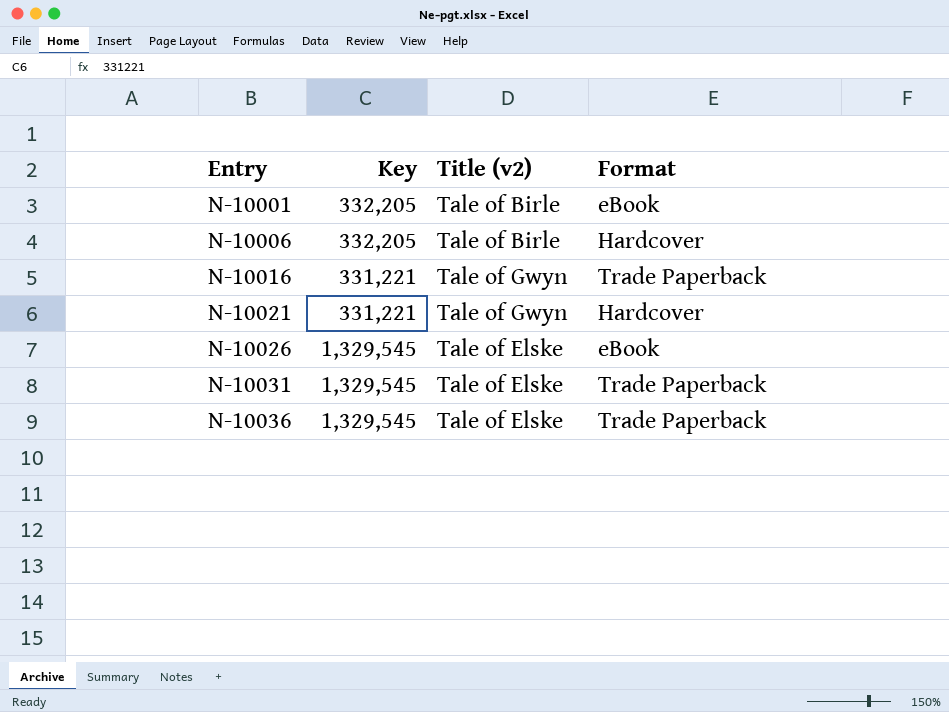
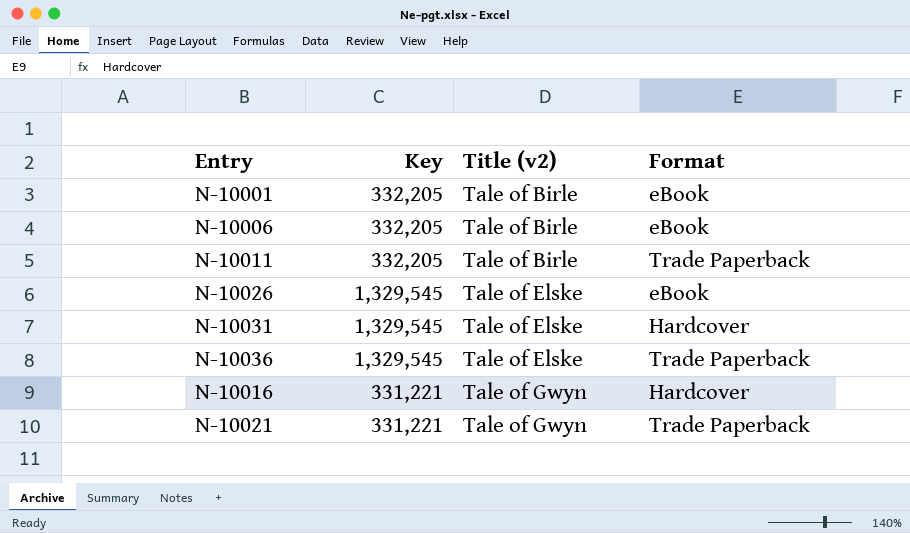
row order: Entry ascending -> Title (v2) ascending
N-10006 | Format: Hardcover -> eBook
row N-10011: none -> 332,205 | Tale of Birle | Trade Paperback
N-10031 | Format: Trade Paperback -> Hardcover
N-10016 | Format: Trade Paperback -> Hardcover
N-10021 | Format: Hardcover -> Trade Paperback

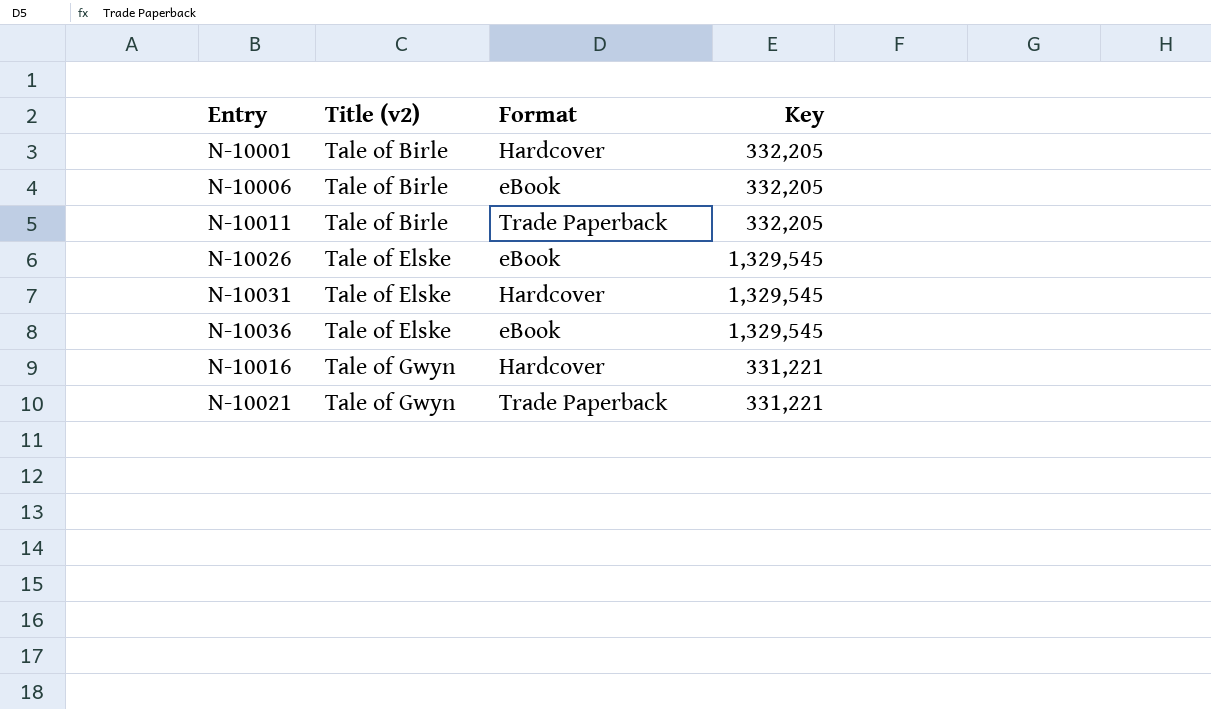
column Key | position: 2 -> 4
N-10001 | Format: eBook -> Hardcover
N-10036 | Format: Trade Paperback -> eBook

